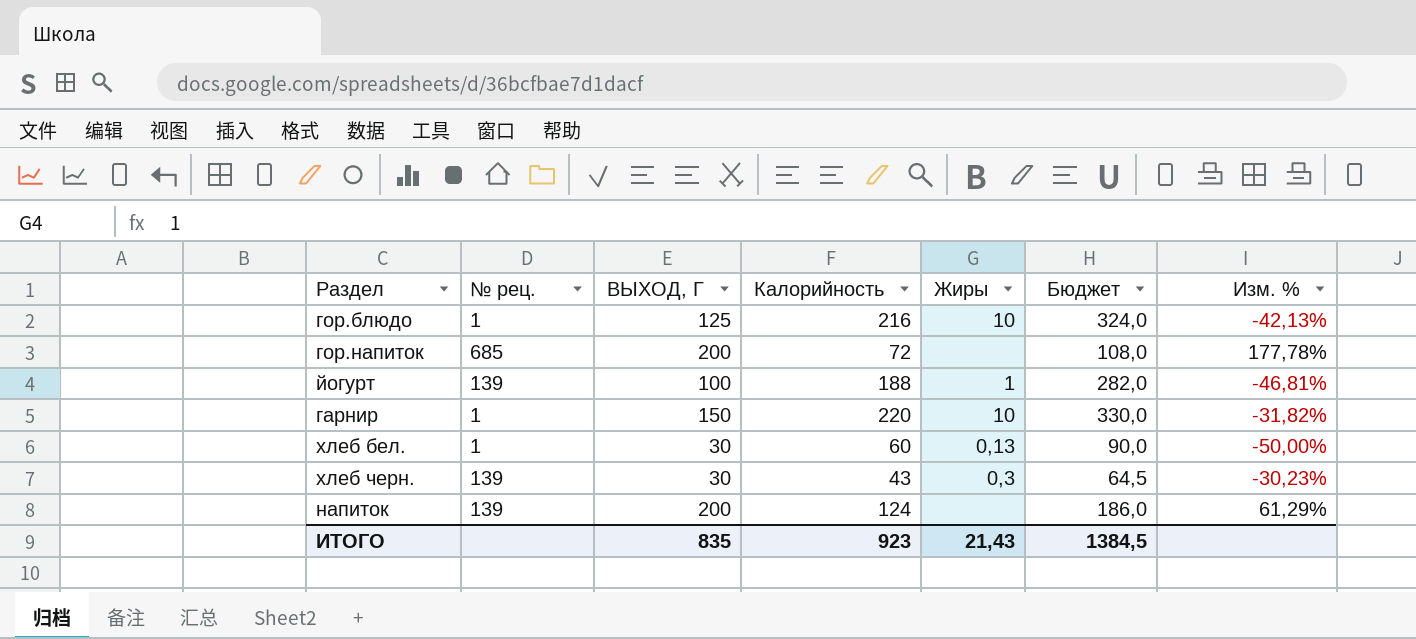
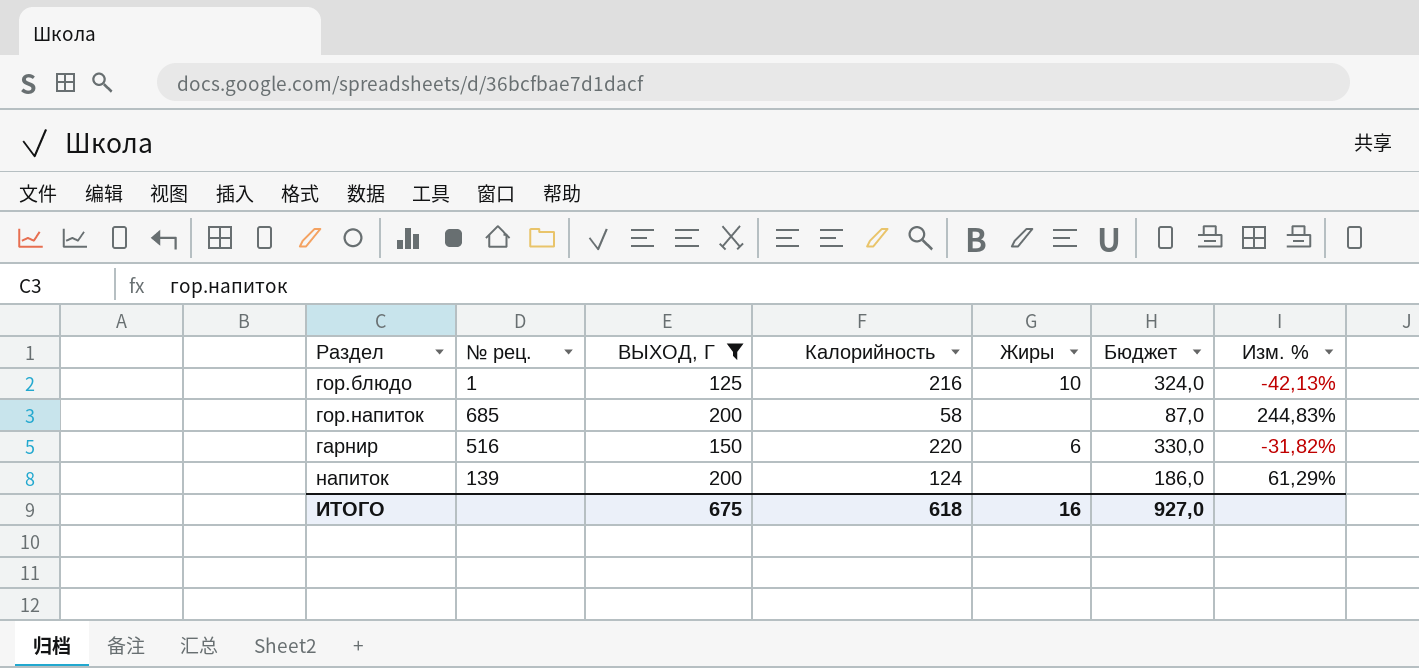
filter: none -> ВЫХОД, Г >= 125
гор.напиток | Калорийность: 72 -> 58
гор.напиток | Бюджет: 108,0 -> 87,0
гор.напиток | Изм. %: 177,78% -> 244,83%
гарнир | № рец.: 1 -> 516
гарнир | Жиры: 10 -> 6
ИТОГО | ВЫХОД, Г: 835 -> 675
ИТОГО | Калорийность: 923 -> 618
ИТОГО | Жиры: 21,43 -> 16
ИТОГО | Бюджет: 1384,5 -> 927,0

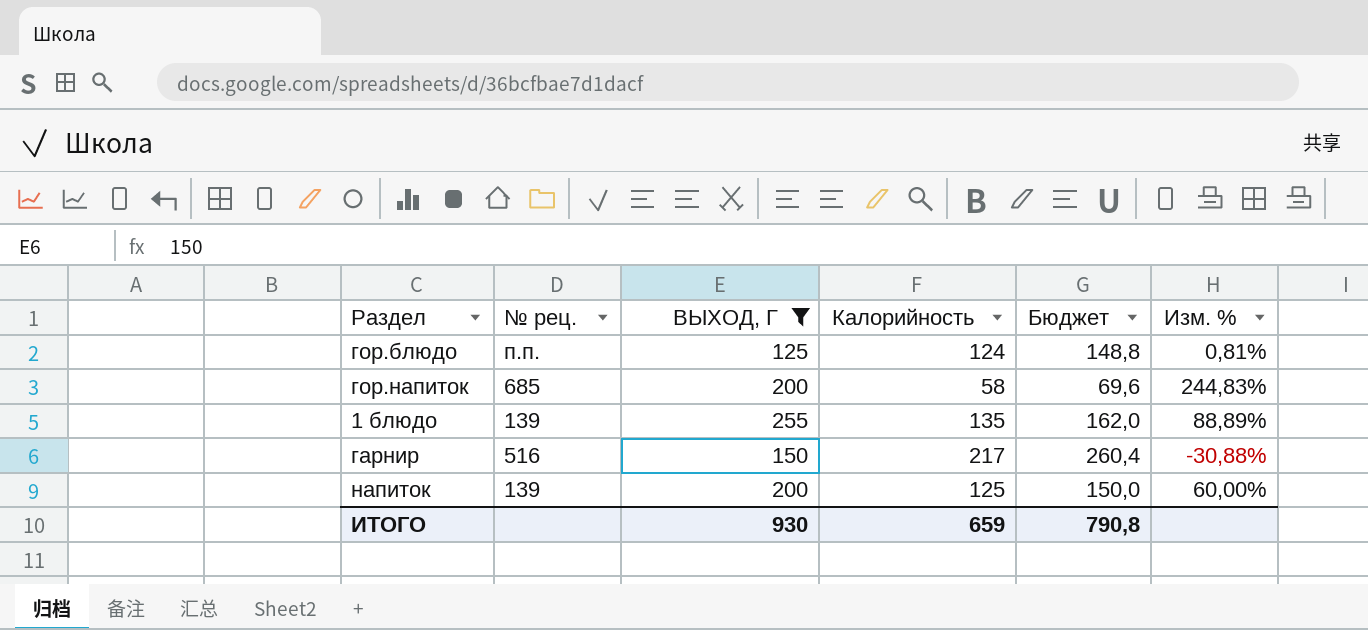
column Жиры | position: 5 -> none
column Бюджет | formula: [Калорийность] * 1,5 -> [Калорийность] * 1,2
гор.блюдо | № рец.: 1 -> п.п.
гор.блюдо | Калорийность: 216 -> 124
гор.блюдо | Изм. %: -42,13% -> 0,81%
row 1 блюдо: none -> 139 | 255 | 135 | 162,0 | 88,89%
гарнир | Калорийность: 220 -> 217
гарнир | Изм. %: -31,82% -> -30,88%
напиток | Калорийность: 124 -> 125
напиток | Изм. %: 61,29% -> 60,00%
ИТОГО | ВЫХОД, Г: 675 -> 930
ИТОГО | Калорийность: 618 -> 659
ИТОГО | Бюджет: 927,0 -> 790,8

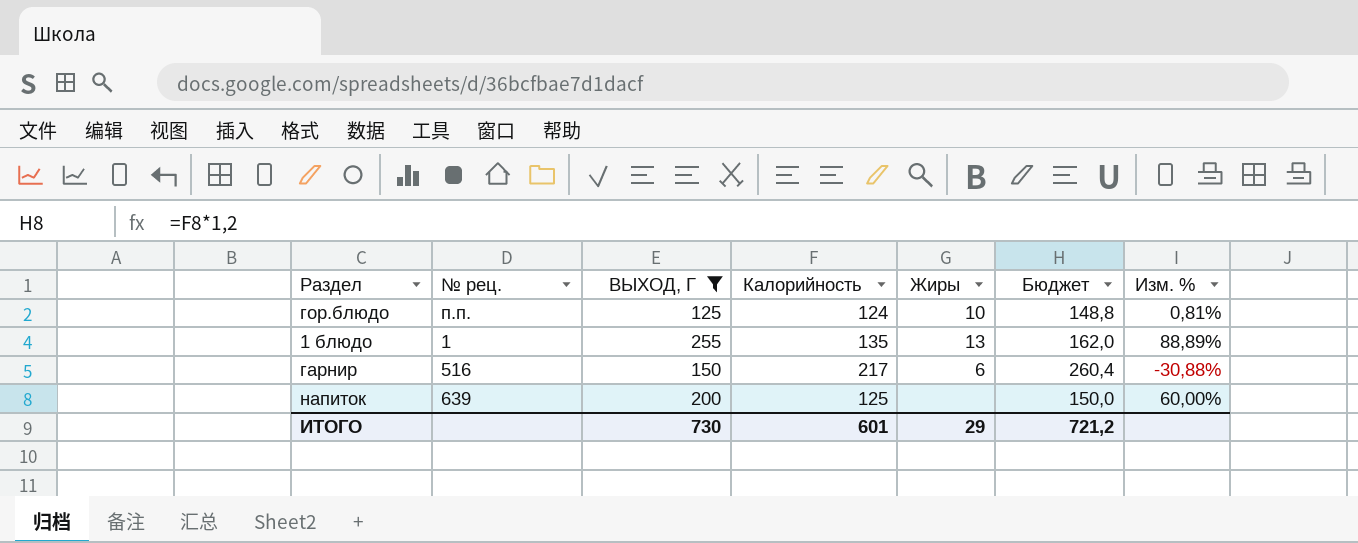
column Жиры | position: none -> 5
row гор.напиток: 685 | 200 | 58 | 69,6 | 244,83% -> none
1 блюдо | № рец.: 139 -> 1
напиток | № рец.: 139 -> 639
ИТОГО | ВЫХОД, Г: 930 -> 730
ИТОГО | Калорийность: 659 -> 601
ИТОГО | Бюджет: 790,8 -> 721,2

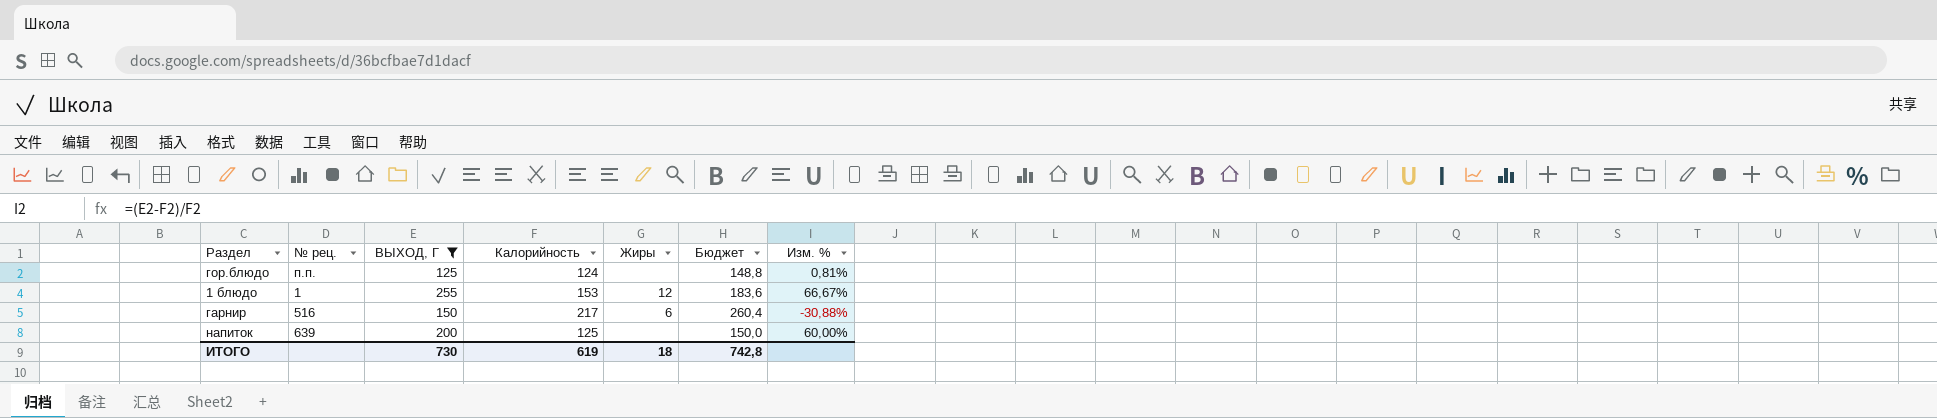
гор.блюдо | Жиры: 10 -> none
1 блюдо | Калорийность: 135 -> 153
1 блюдо | Жиры: 13 -> 12
1 блюдо | Бюджет: 162,0 -> 183,6
1 блюдо | Изм. %: 88,89% -> 66,67%
ИТОГО | Калорийность: 601 -> 619
ИТОГО | Жиры: 29 -> 18
ИТОГО | Бюджет: 721,2 -> 742,8

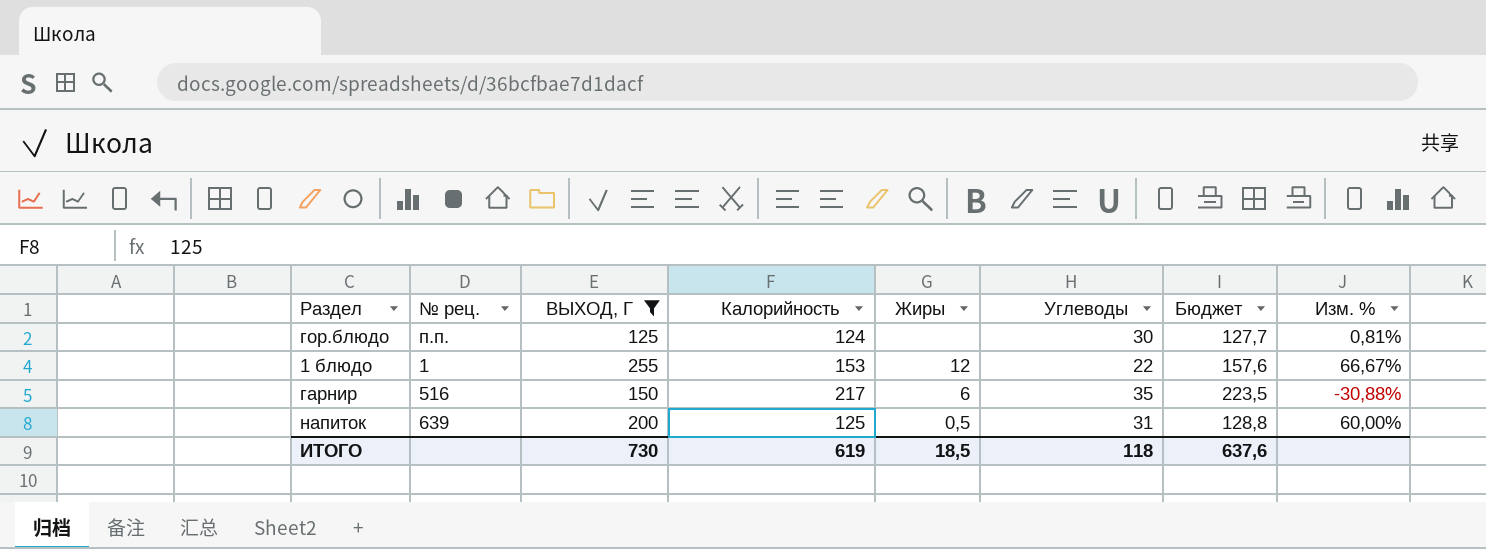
column Углеводы | position: none -> 6
column Бюджет | formula: [Калорийность] * 1,2 -> [Калорийность] * 1,03
напиток | Жиры: none -> 0,5
ИТОГО | Жиры: 18 -> 18,5
ИТОГО | Бюджет: 742,8 -> 637,6

